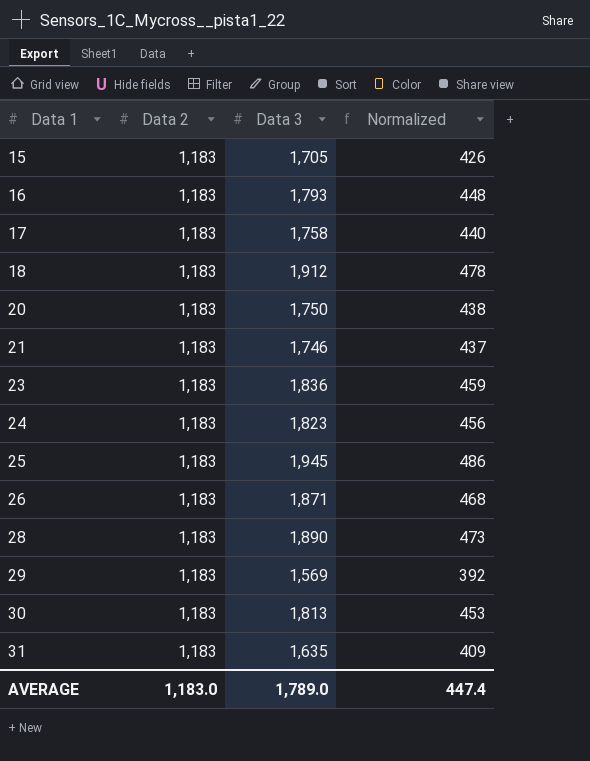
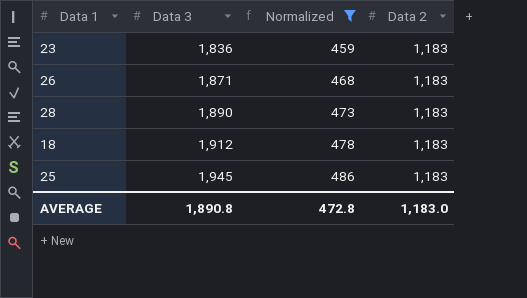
filter: none -> Normalized >= 459
row order: Data 1 ascending -> Data 3 ascending
column Data 2 | position: 2 -> 4
AVERAGE | Data 3: 1,789.0 -> 1,890.8
AVERAGE | Normalized: 447.4 -> 472.8

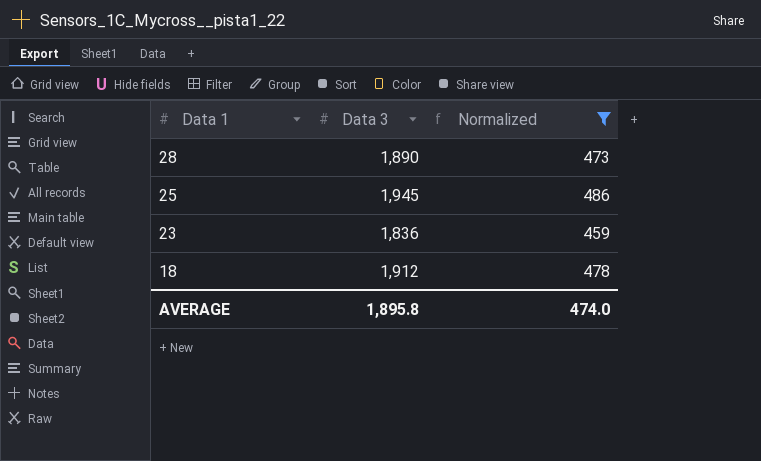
row order: Data 3 ascending -> Data 1 descending
column Data 2 | position: 4 -> none
row 26: 1,871 | 468 | 1,183 -> none
AVERAGE | Data 3: 1,890.8 -> 1,895.8
AVERAGE | Normalized: 472.8 -> 474.0

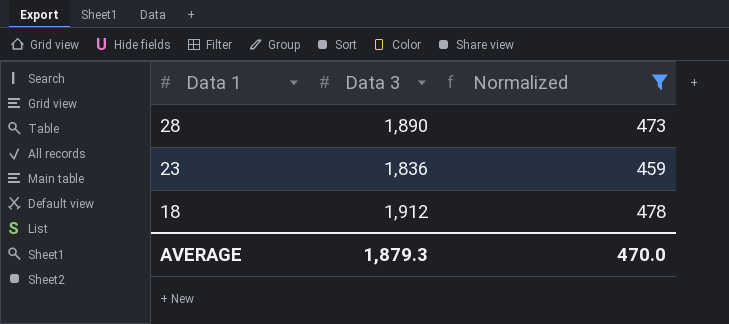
row 25: 1,945 | 486 -> none
AVERAGE | Data 3: 1,895.8 -> 1,879.3
AVERAGE | Normalized: 474.0 -> 470.0

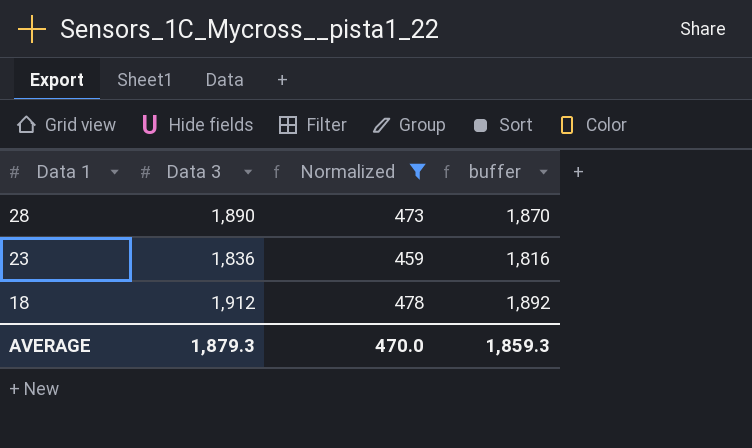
column buffer | formula: none -> [Data 3] - 20

